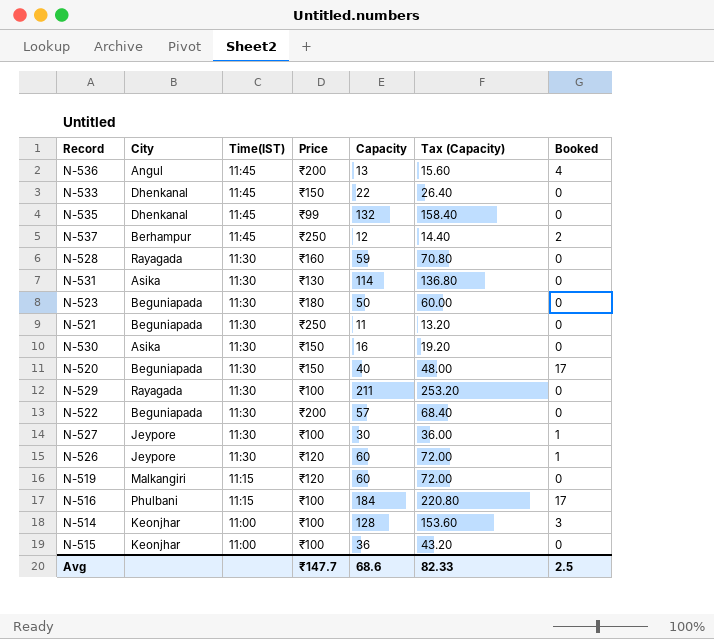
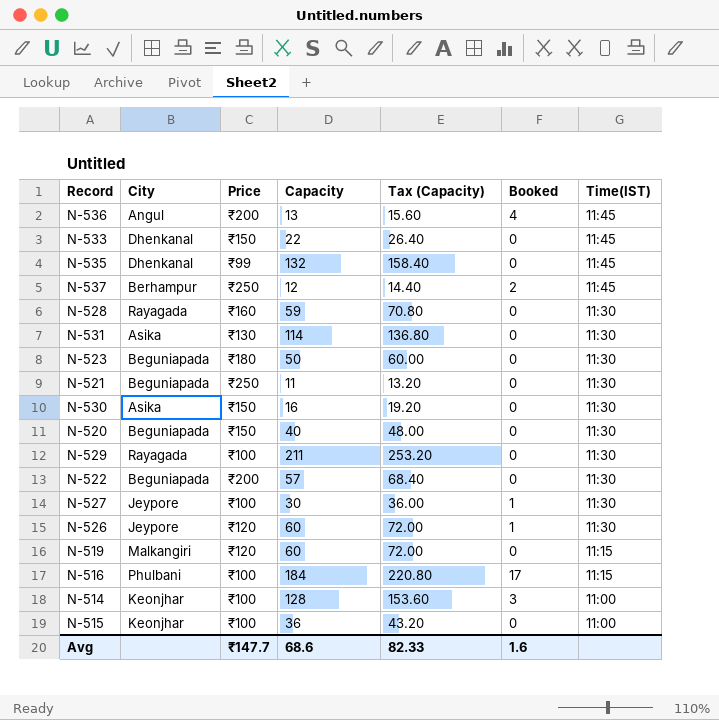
column Time(IST) | position: 3 -> 7
N-520 | Booked: 17 -> 0
Avg | Booked: 2.5 -> 1.6

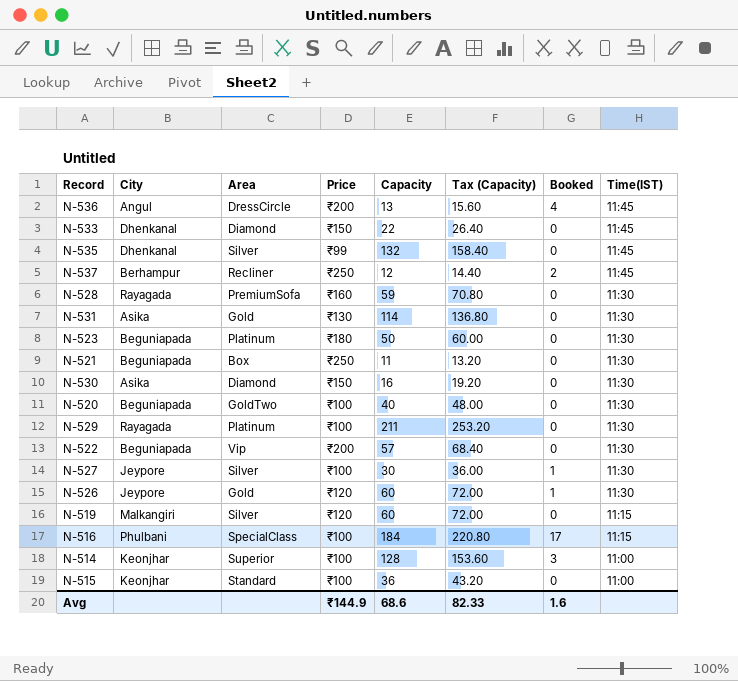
column Area | position: none -> 3
N-520 | Price: ₹150 -> ₹100
Avg | Price: ₹147.7 -> ₹144.9

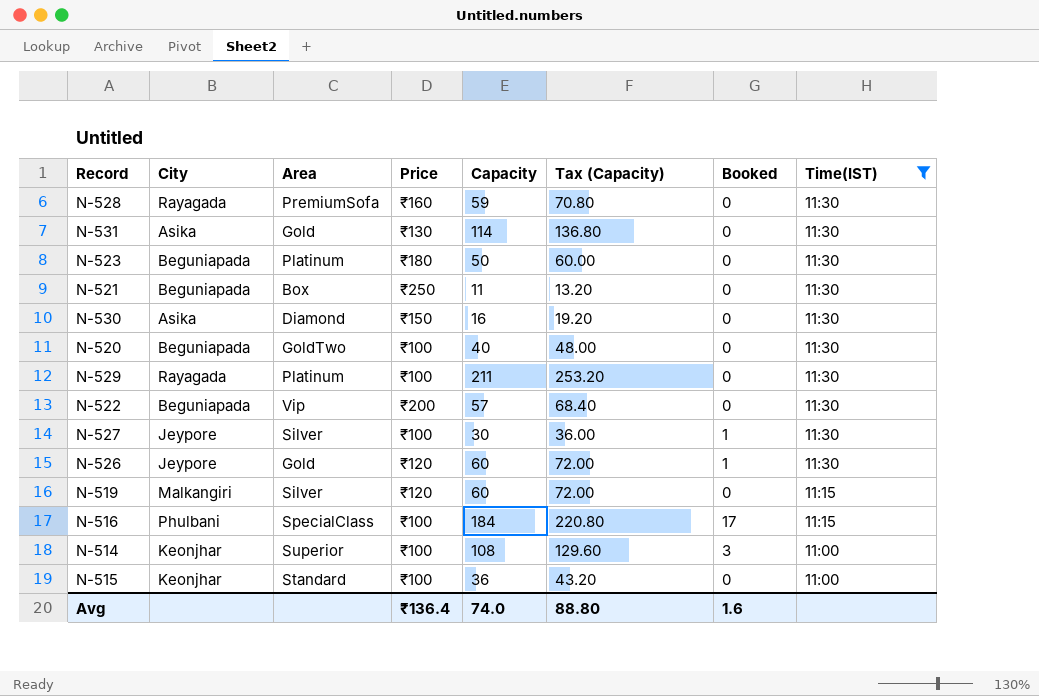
filter: none -> Time(IST) != 11:45
N-514 | Capacity: 128 -> 108
N-514 | Tax (Capacity): 153.60 -> 129.60
Avg | Price: ₹144.9 -> ₹136.4
Avg | Capacity: 68.6 -> 74.0
Avg | Tax (Capacity): 82.33 -> 88.80

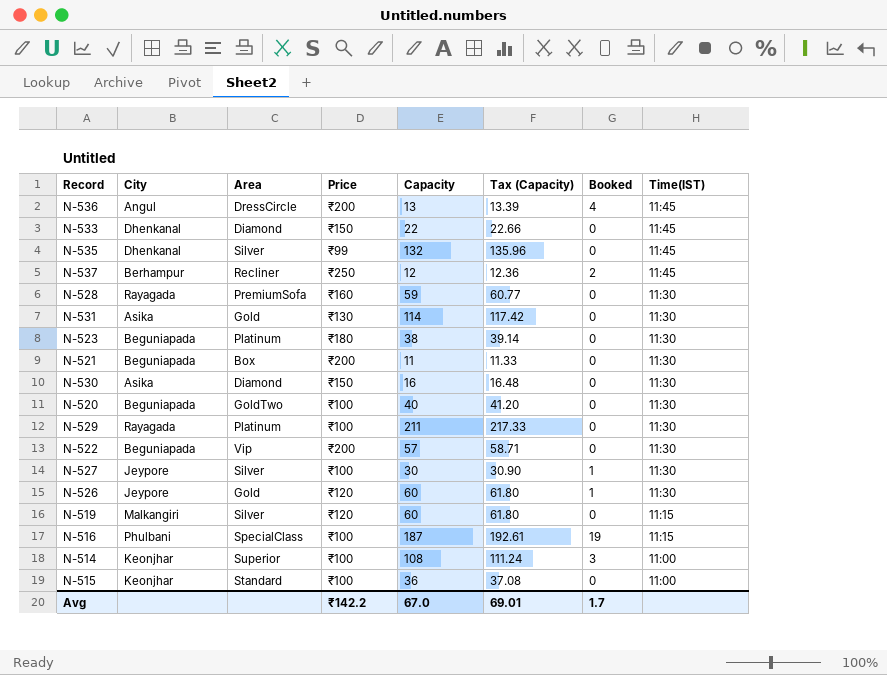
filter: Time(IST) != 11:45 -> none
column Tax (Capacity) | formula: [Capacity] * 1.2 -> [Capacity] * 1.03
N-523 | Capacity: 50 -> 38
N-521 | Price: ₹250 -> ₹200
N-516 | Capacity: 184 -> 187
N-516 | Booked: 17 -> 19
Avg | Price: ₹136.4 -> ₹142.2
Avg | Capacity: 74.0 -> 67.0
Avg | Tax (Capacity): 88.80 -> 69.01
Avg | Booked: 1.6 -> 1.7

